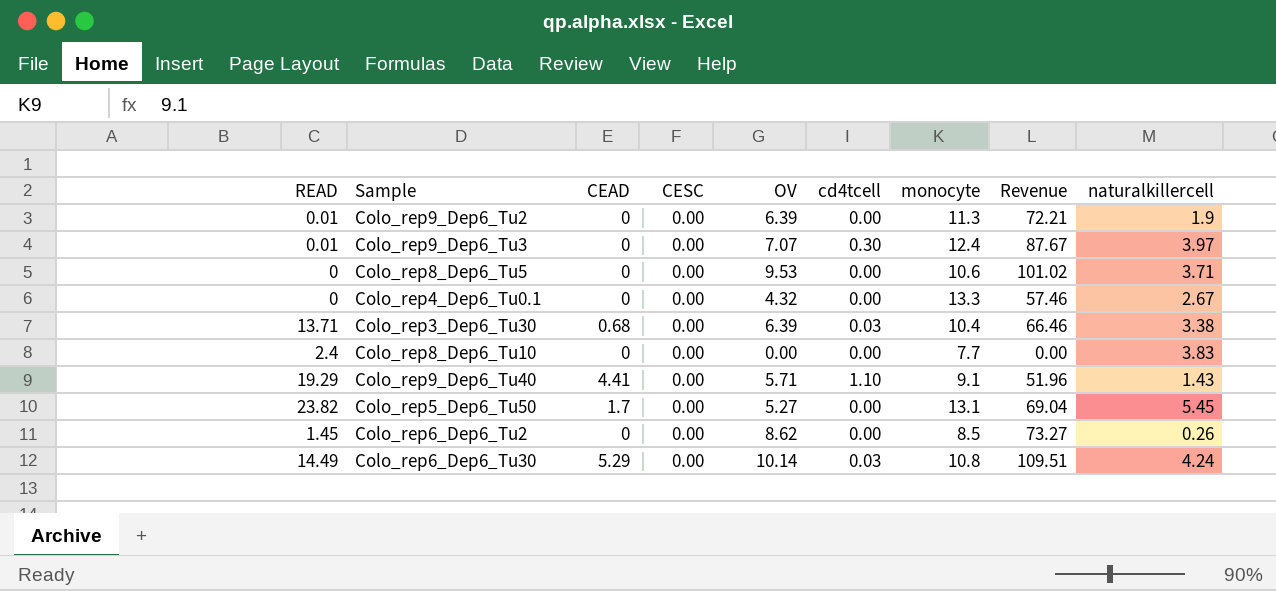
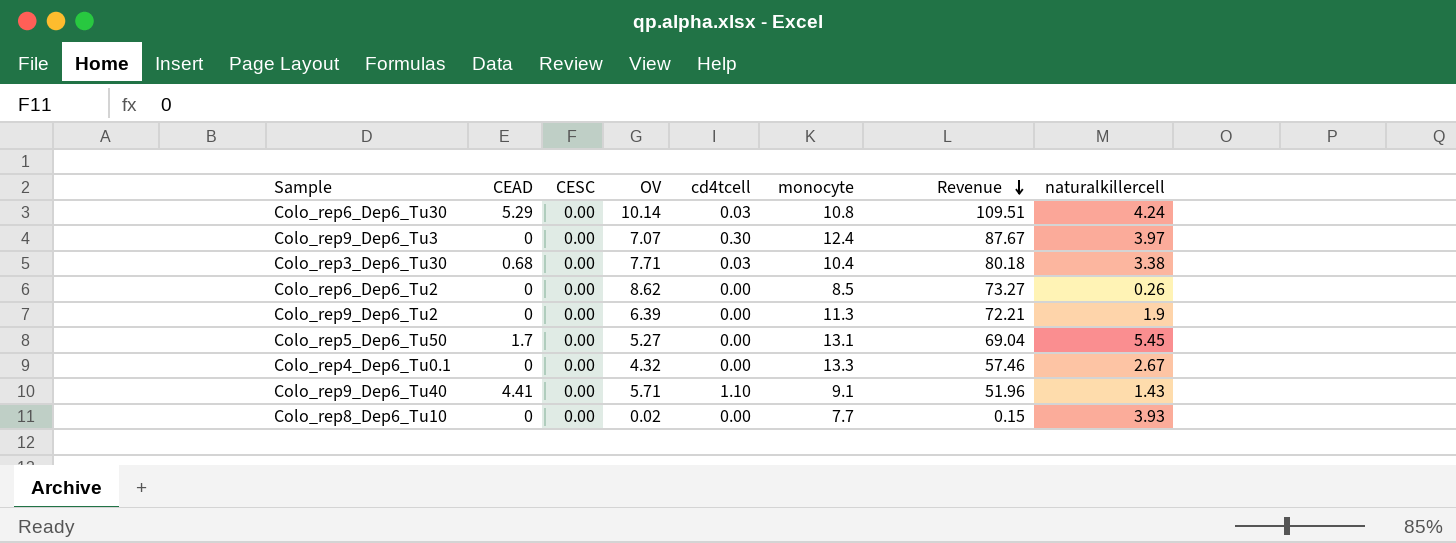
row order: none -> Revenue descending
column READ | position: 1 -> none
row Colo_rep8_Dep6_Tu5: 0 | 0 | 0.00 | 9.53 | 0.00 | 10.6 | 101.02 | 3.71 -> none
Colo_rep3_Dep6_Tu30 | OV: 6.39 -> 7.71
Colo_rep3_Dep6_Tu30 | Revenue: 66.46 -> 80.18
Colo_rep8_Dep6_Tu10 | OV: 0.00 -> 0.02
Colo_rep8_Dep6_Tu10 | Revenue: 0.00 -> 0.15
Colo_rep8_Dep6_Tu10 | naturalkillercell: 3.83 -> 3.93

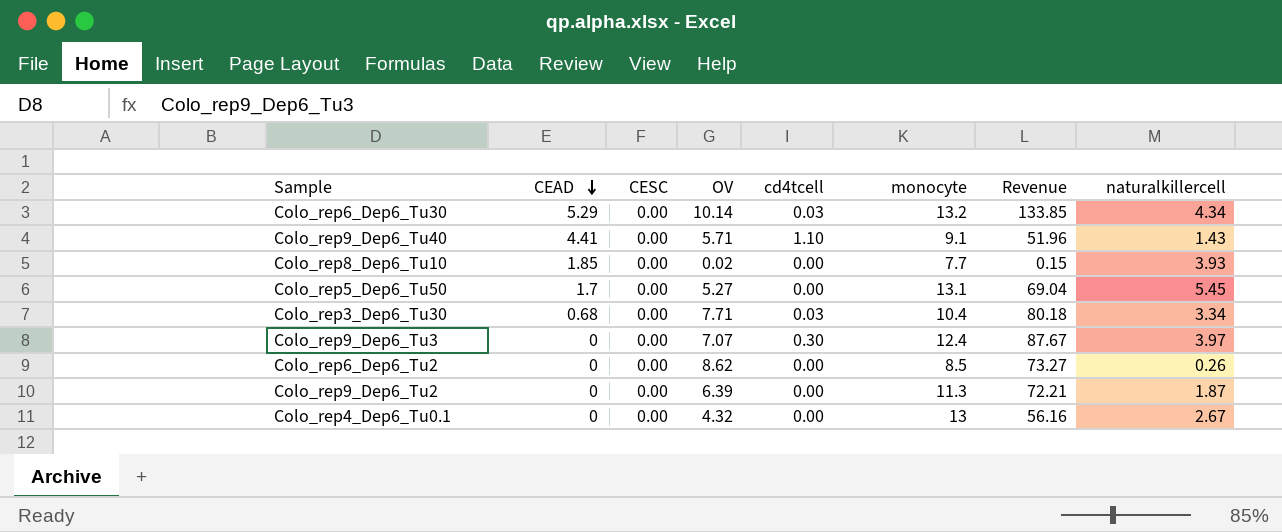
row order: Revenue descending -> CEAD descending
Colo_rep6_Dep6_Tu30 | monocyte: 10.8 -> 13.2
Colo_rep6_Dep6_Tu30 | Revenue: 109.51 -> 133.85
Colo_rep6_Dep6_Tu30 | naturalkillercell: 4.24 -> 4.34
Colo_rep8_Dep6_Tu10 | CEAD: 0 -> 1.85
Colo_rep3_Dep6_Tu30 | naturalkillercell: 3.38 -> 3.34
Colo_rep9_Dep6_Tu2 | naturalkillercell: 1.9 -> 1.87
Colo_rep4_Dep6_Tu0.1 | monocyte: 13.3 -> 13
Colo_rep4_Dep6_Tu0.1 | Revenue: 57.46 -> 56.16

